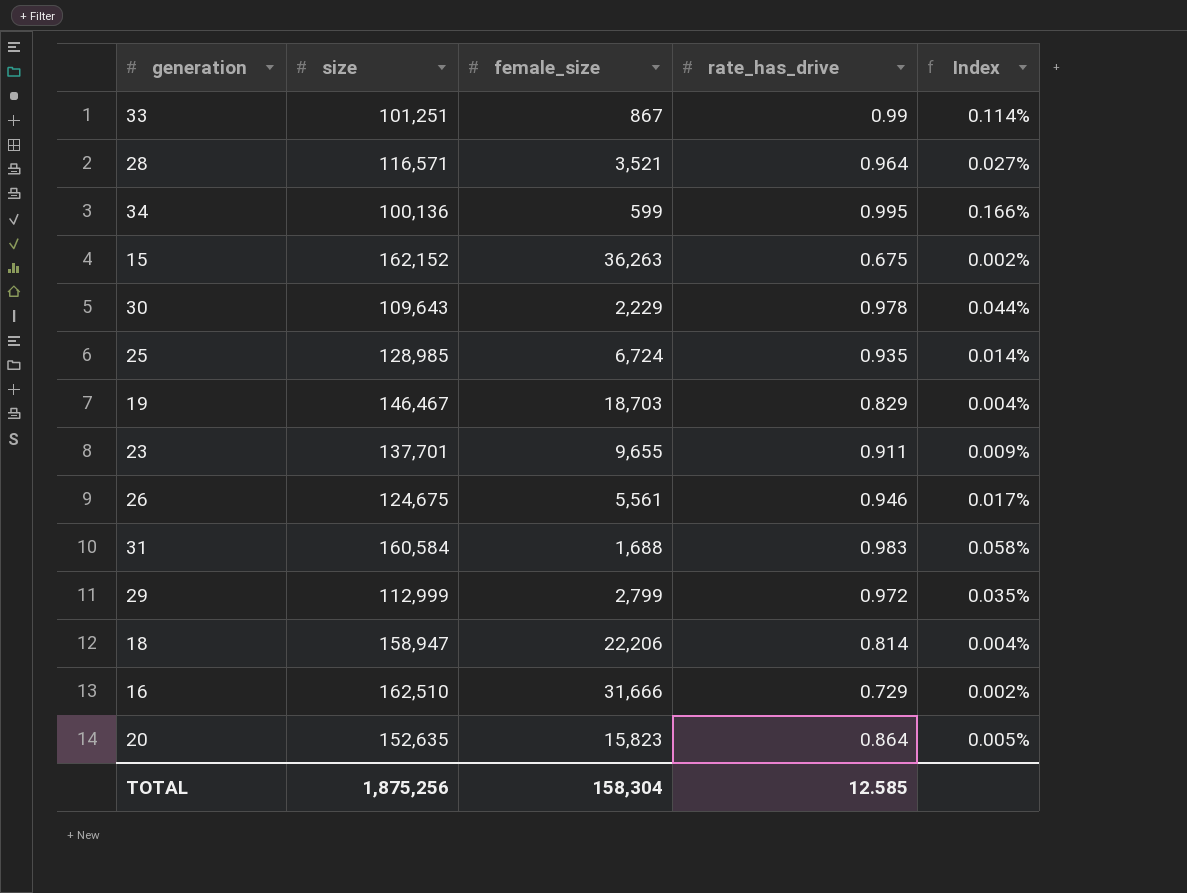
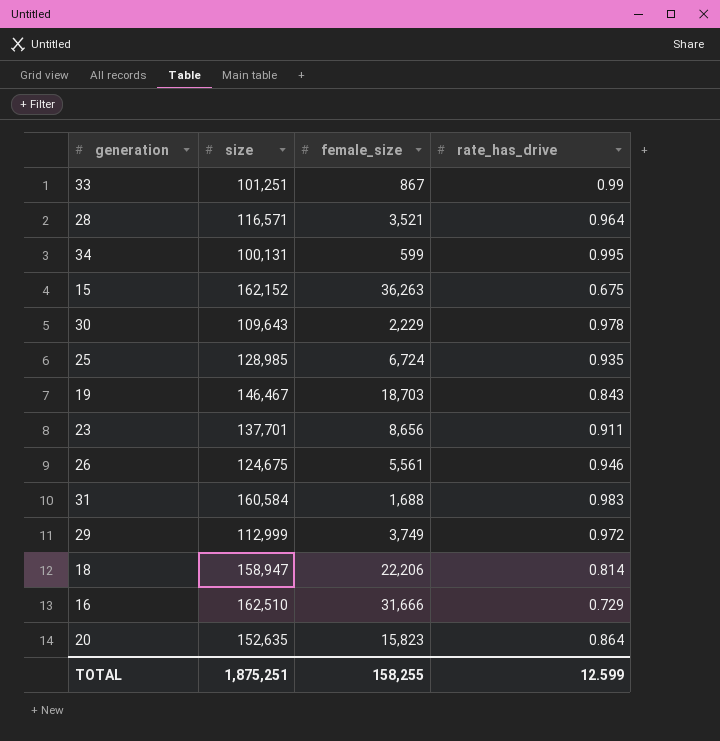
column Index | formula: [rate_has_drive] / [female_size] -> none
34 | size: 100,136 -> 100,131
19 | rate_has_drive: 0.829 -> 0.843
23 | female_size: 9,655 -> 8,656
29 | female_size: 2,799 -> 3,749
TOTAL | size: 1,875,256 -> 1,875,251
TOTAL | female_size: 158,304 -> 158,255
TOTAL | rate_has_drive: 12.585 -> 12.599

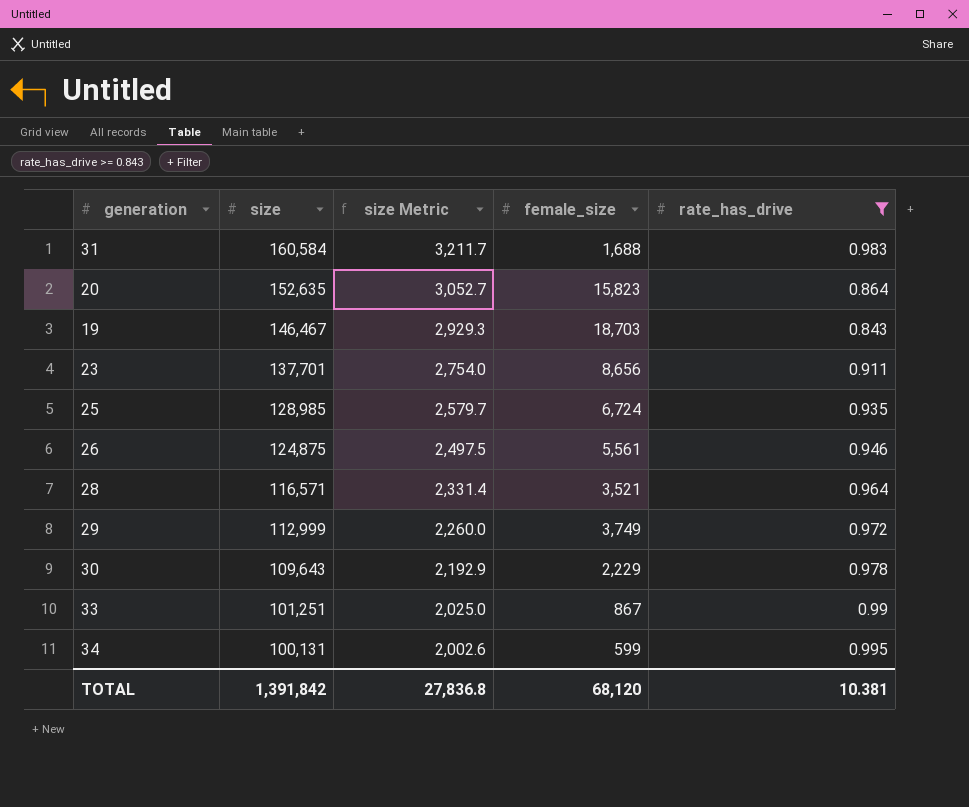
filter: none -> rate_has_drive >= 0.843
row order: none -> size descending
column size Metric | formula: none -> [size] * 0.02
26 | size: 124,675 -> 124,875
TOTAL | size: 1,875,251 -> 1,391,842
TOTAL | female_size: 158,255 -> 68,120
TOTAL | rate_has_drive: 12.599 -> 10.381

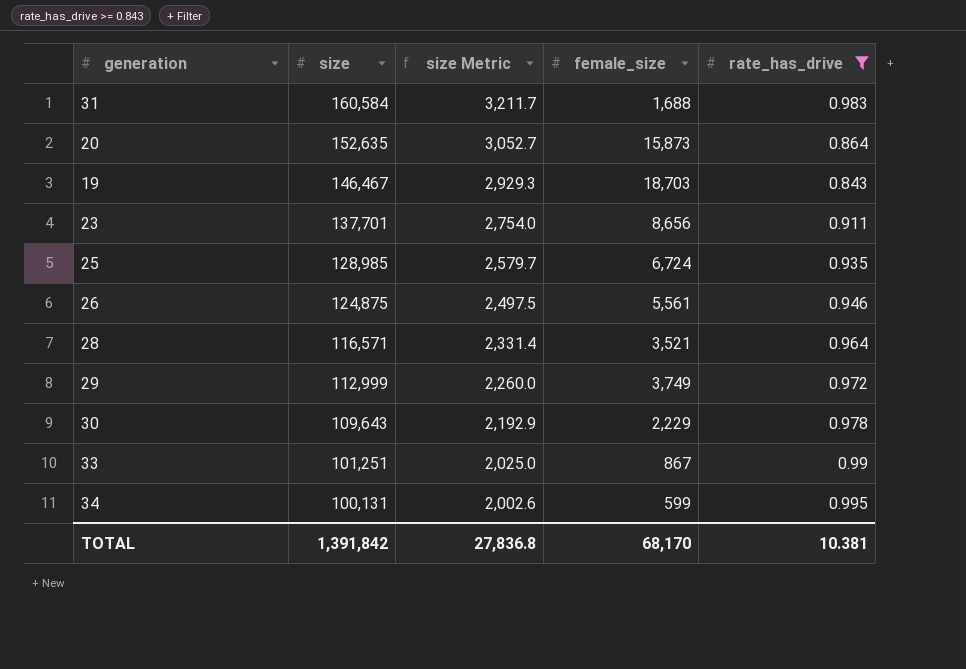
20 | female_size: 15,823 -> 15,873
TOTAL | female_size: 68,120 -> 68,170

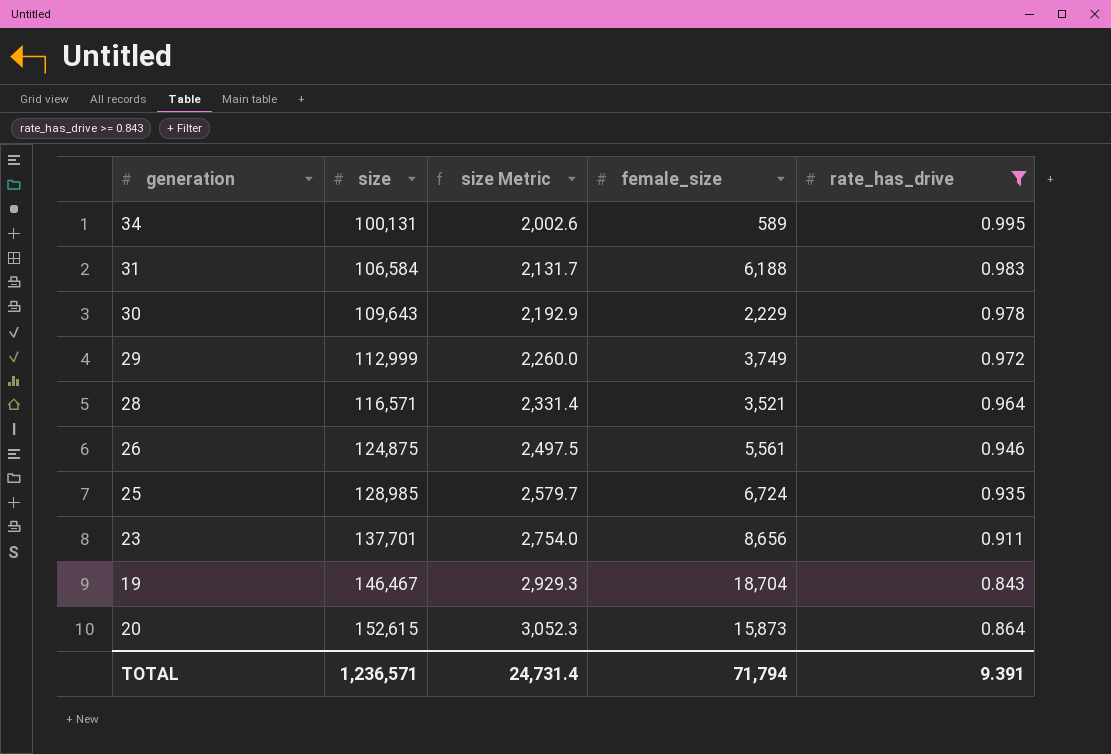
row order: size descending -> size ascending
row 33: 101,251 | 2,025.0 | 867 | 0.99 -> none
34 | female_size: 599 -> 589
31 | size: 160,584 -> 106,584
31 | size Metric: 3,211.7 -> 2,131.7
31 | female_size: 1,688 -> 6,188
19 | female_size: 18,703 -> 18,704
20 | size: 152,635 -> 152,615
20 | size Metric: 3,052.7 -> 3,052.3
TOTAL | size: 1,391,842 -> 1,236,571
TOTAL | size Metric: 27,836.8 -> 24,731.4
TOTAL | female_size: 68,170 -> 71,794
TOTAL | rate_has_drive: 10.381 -> 9.391

